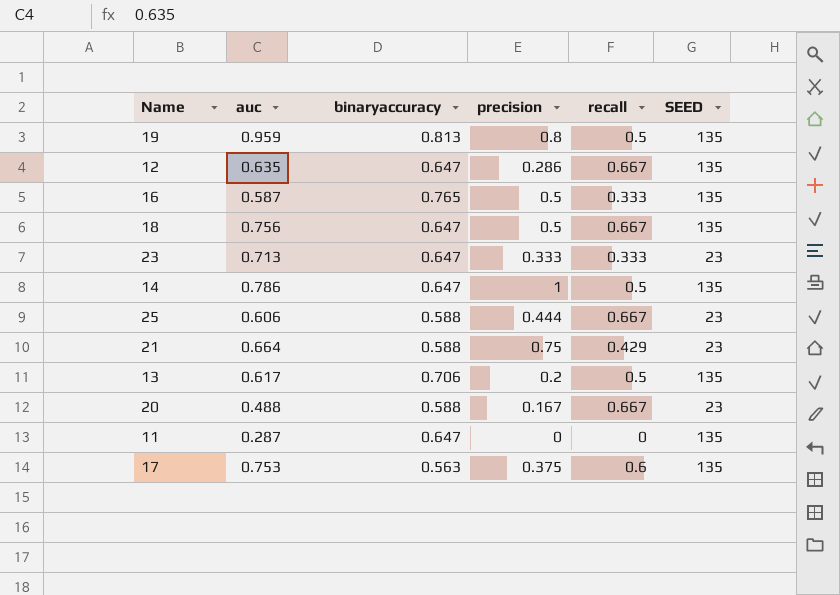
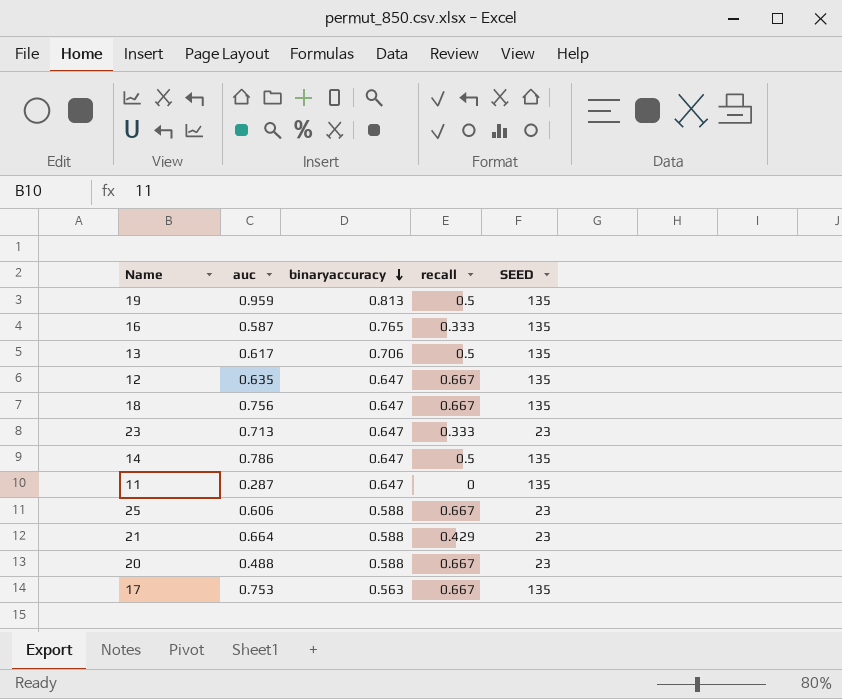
row order: none -> binaryaccuracy descending
column precision | position: 4 -> none
17 | recall: 0.6 -> 0.667

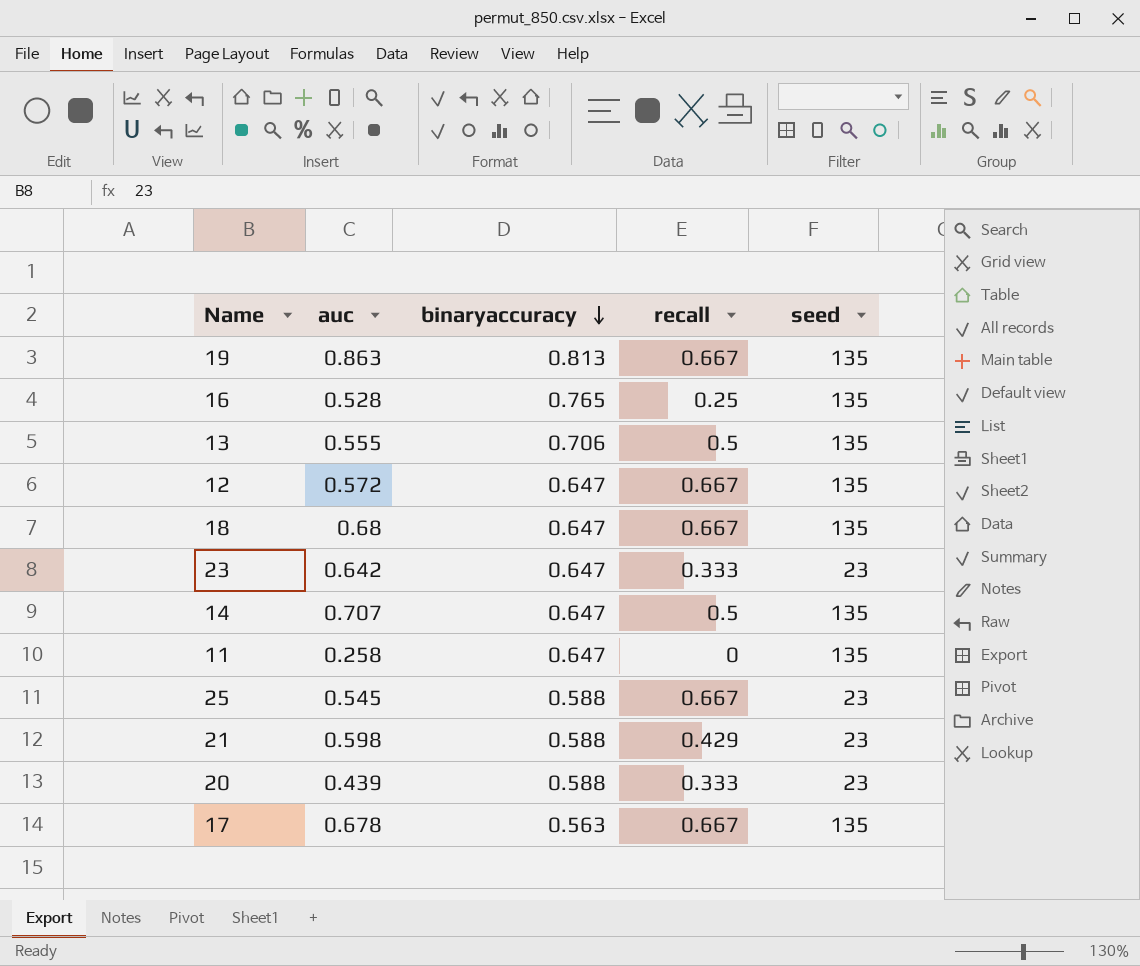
column name: SEED -> seed
19 | auc: 0.959 -> 0.863
19 | recall: 0.5 -> 0.667
16 | auc: 0.587 -> 0.528
16 | recall: 0.333 -> 0.25
13 | auc: 0.617 -> 0.555
12 | auc: 0.635 -> 0.572
18 | auc: 0.756 -> 0.68
23 | auc: 0.713 -> 0.642
14 | auc: 0.786 -> 0.707
11 | auc: 0.287 -> 0.258
25 | auc: 0.606 -> 0.545
21 | auc: 0.664 -> 0.598
20 | auc: 0.488 -> 0.439
20 | recall: 0.667 -> 0.333
17 | auc: 0.753 -> 0.678

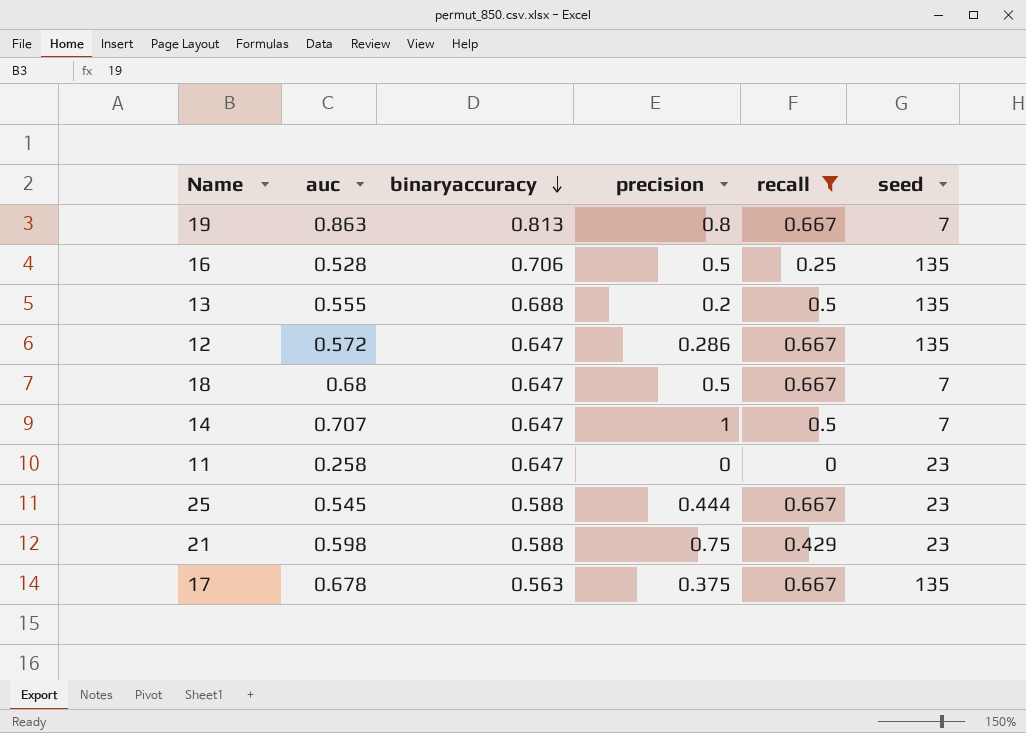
filter: none -> recall != 0.333
column precision | position: none -> 4
19 | seed: 135 -> 7
16 | binaryaccuracy: 0.765 -> 0.706
13 | binaryaccuracy: 0.706 -> 0.688
18 | seed: 135 -> 7
14 | seed: 135 -> 7
11 | seed: 135 -> 23

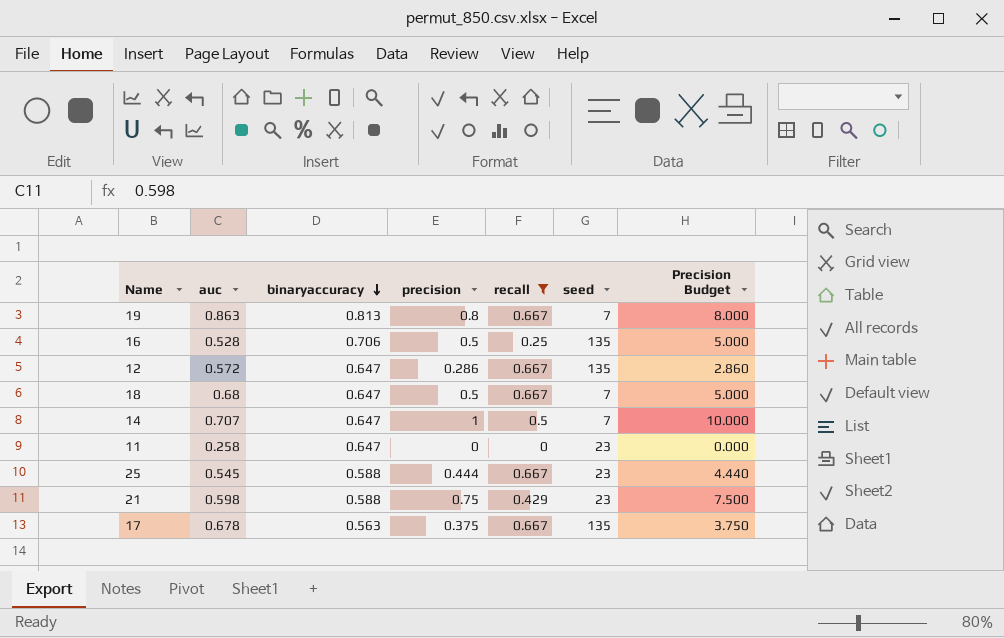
column Precision Budget | formula: none -> [precision] * 10
row 13: 0.555 | 0.688 | 0.2 | 0.5 | 135 -> none

